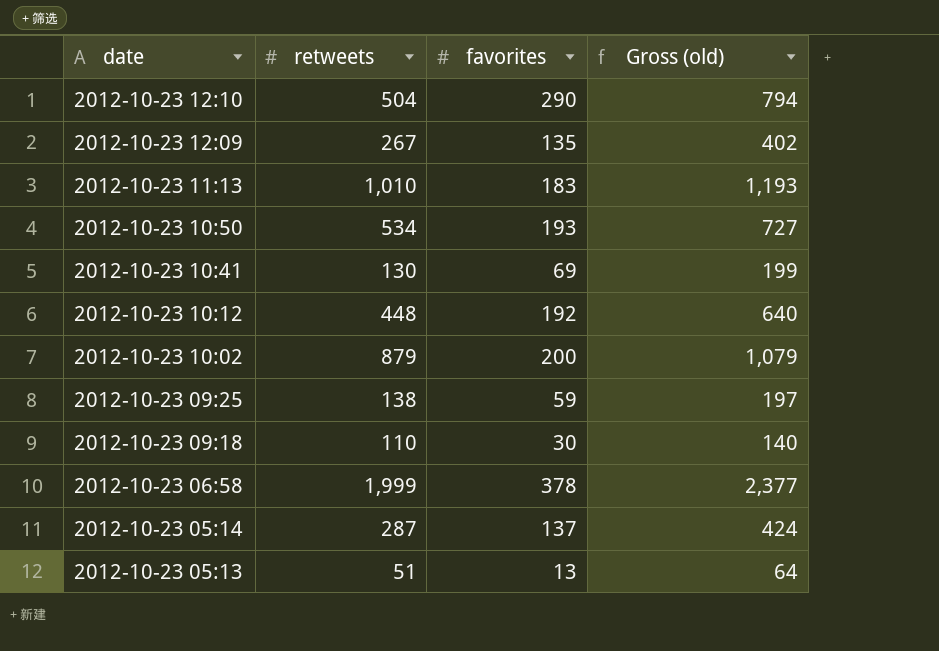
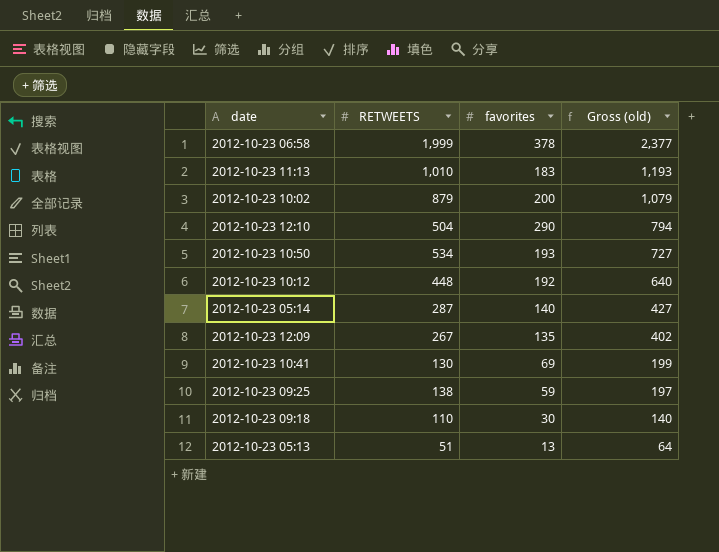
row order: date descending -> Gross (old) descending
column name: retweets -> RETWEETS
2012-10-23 05:14 | favorites: 137 -> 140
2012-10-23 05:14 | Gross (old): 424 -> 427

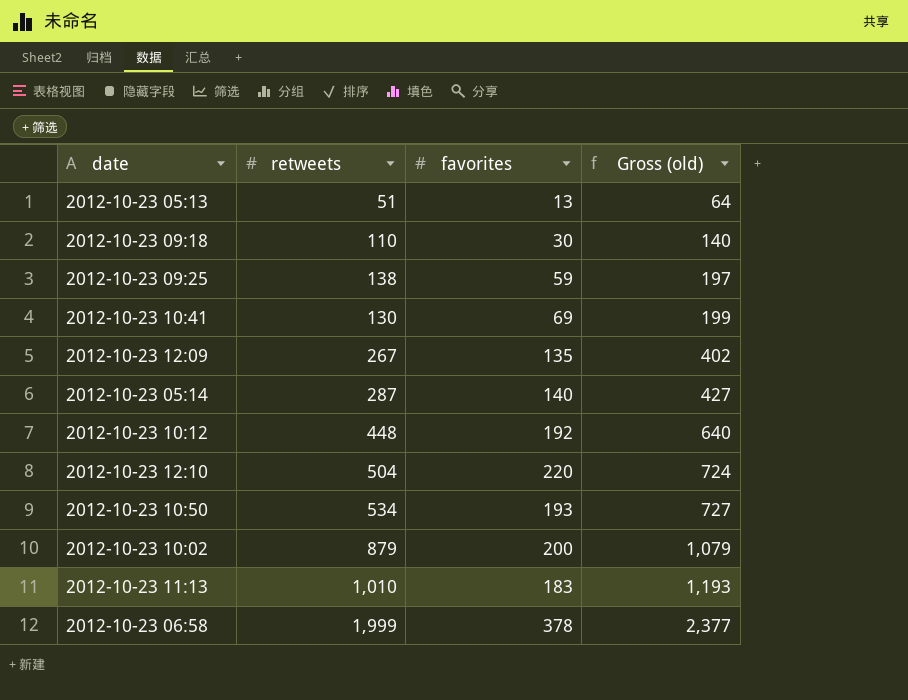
row order: Gross (old) descending -> Gross (old) ascending
column name: RETWEETS -> retweets
2012-10-23 12:10 | favorites: 290 -> 220
2012-10-23 12:10 | Gross (old): 794 -> 724

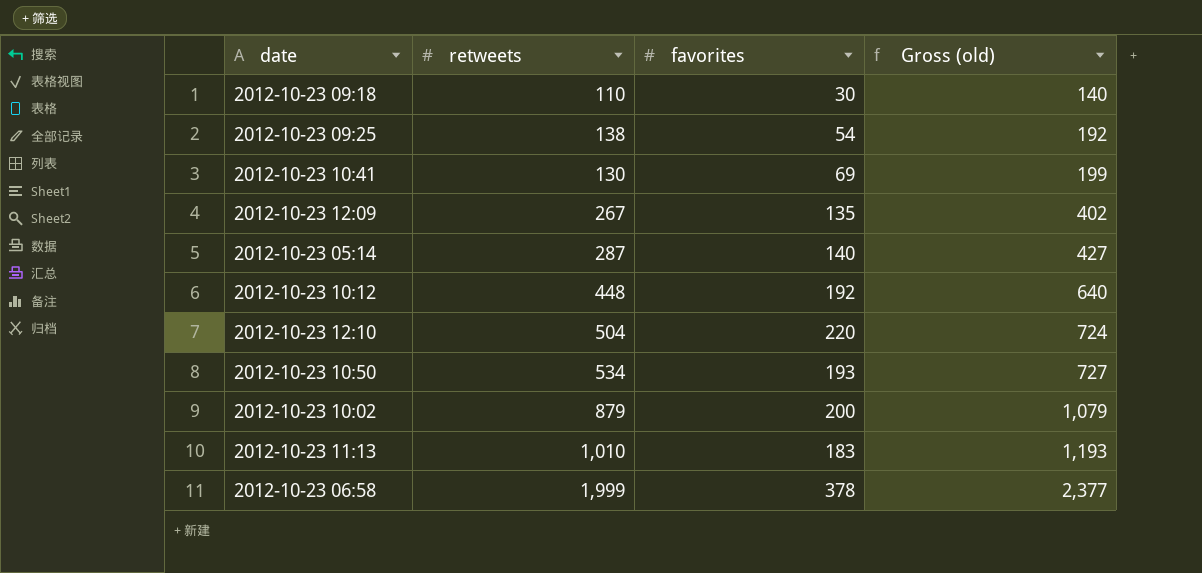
row 2012-10-23 05:13: 51 | 13 | 64 -> none
2012-10-23 09:25 | favorites: 59 -> 54
2012-10-23 09:25 | Gross (old): 197 -> 192

